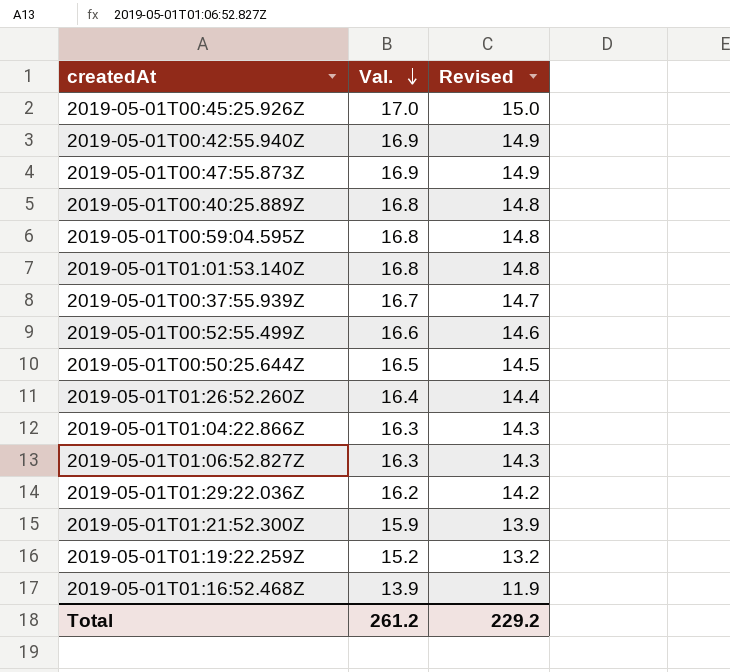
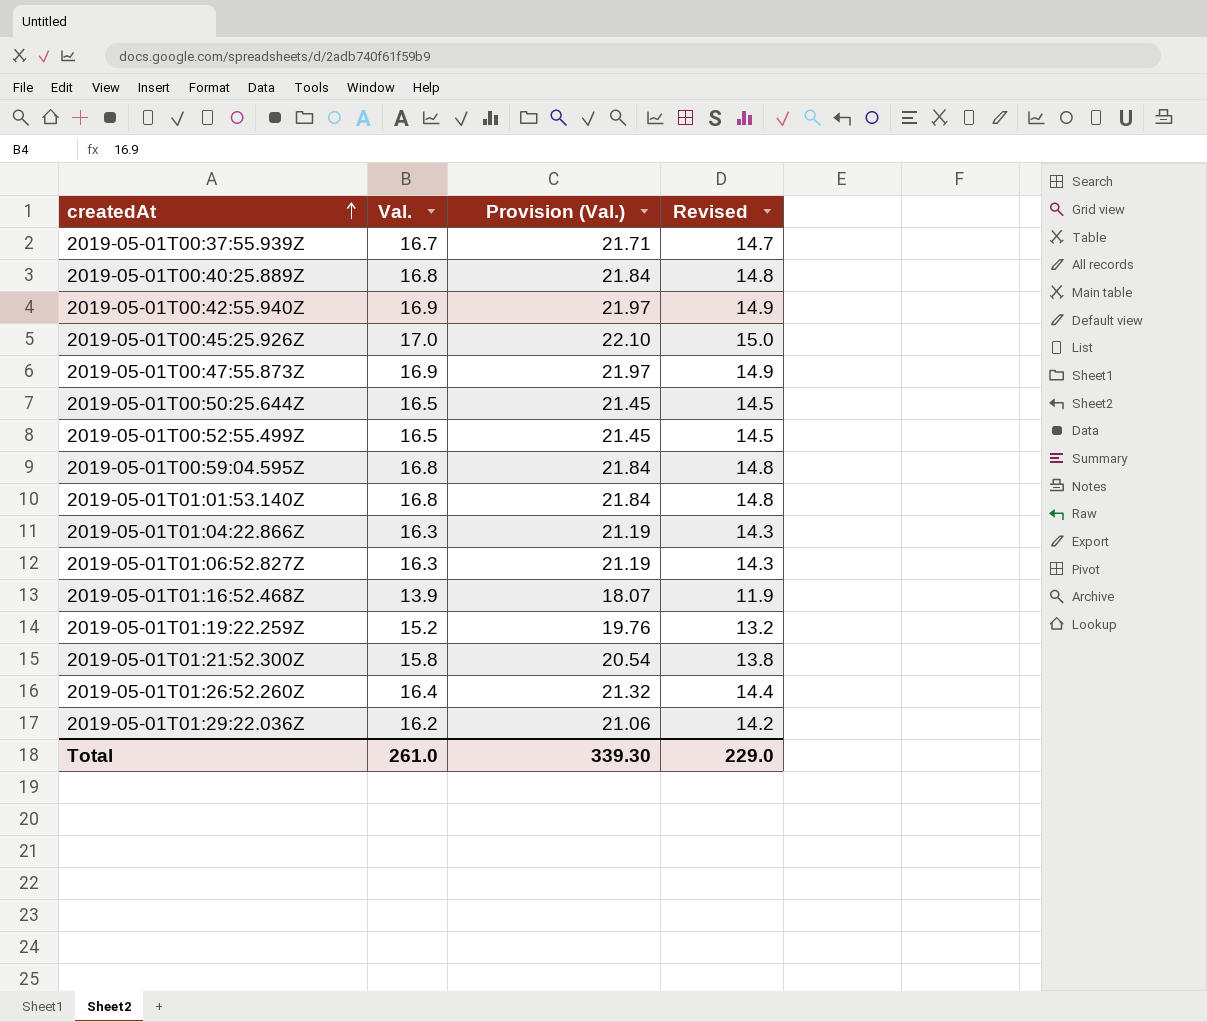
row order: Val. descending -> createdAt ascending
column Provision (Val.) | formula: none -> [Val.] * 1.3
2019-05-01T00:52:55.499Z | Val.: 16.6 -> 16.5
2019-05-01T00:52:55.499Z | Revised: 14.6 -> 14.5
2019-05-01T01:21:52.300Z | Val.: 15.9 -> 15.8
2019-05-01T01:21:52.300Z | Revised: 13.9 -> 13.8
Total | Val.: 261.2 -> 261.0
Total | Revised: 229.2 -> 229.0

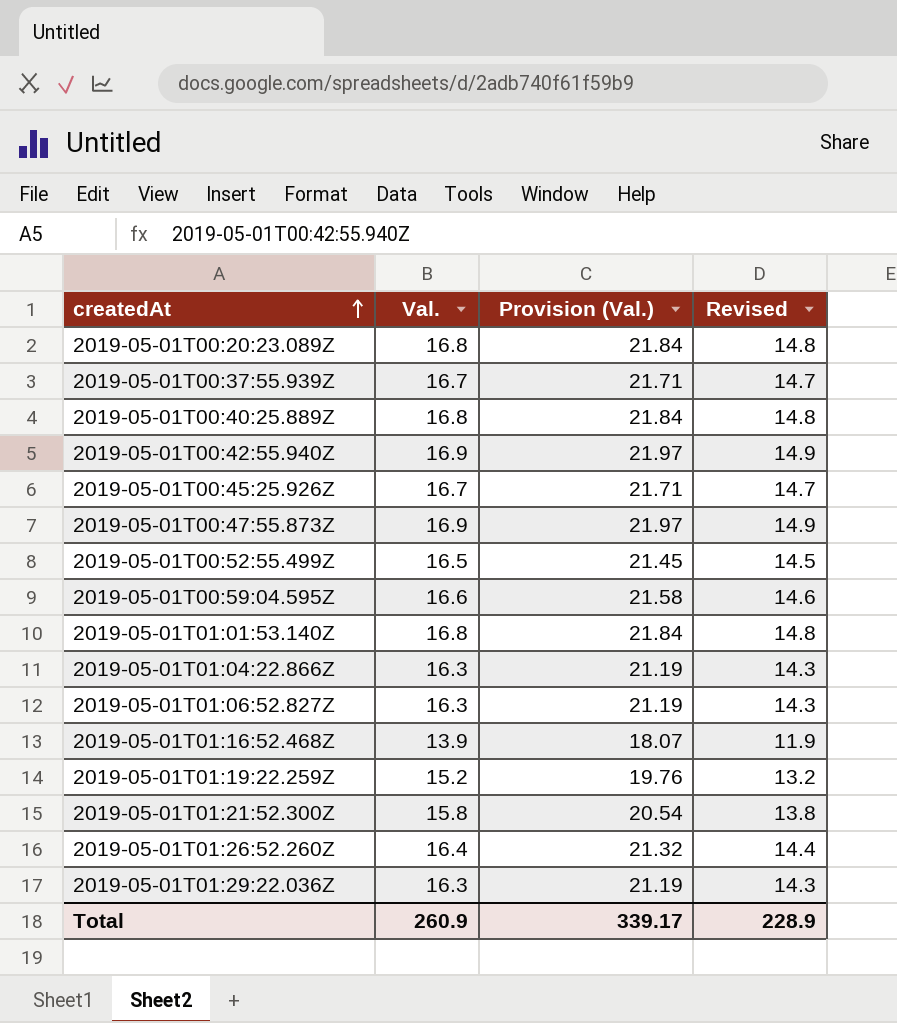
row 2019-05-01T00:50:25.644Z: 16.5 | 21.45 | 14.5 -> none
row 2019-05-01T00:20:23.089Z: none -> 16.8 | 21.84 | 14.8
2019-05-01T00:45:25.926Z | Val.: 17.0 -> 16.7
2019-05-01T00:45:25.926Z | Provision (Val.): 22.10 -> 21.71
2019-05-01T00:45:25.926Z | Revised: 15.0 -> 14.7
2019-05-01T00:59:04.595Z | Val.: 16.8 -> 16.6
2019-05-01T00:59:04.595Z | Provision (Val.): 21.84 -> 21.58
2019-05-01T00:59:04.595Z | Revised: 14.8 -> 14.6
2019-05-01T01:29:22.036Z | Val.: 16.2 -> 16.3
2019-05-01T01:29:22.036Z | Provision (Val.): 21.06 -> 21.19
2019-05-01T01:29:22.036Z | Revised: 14.2 -> 14.3
Total | Val.: 261.0 -> 260.9
Total | Provision (Val.): 339.30 -> 339.17
Total | Revised: 229.0 -> 228.9

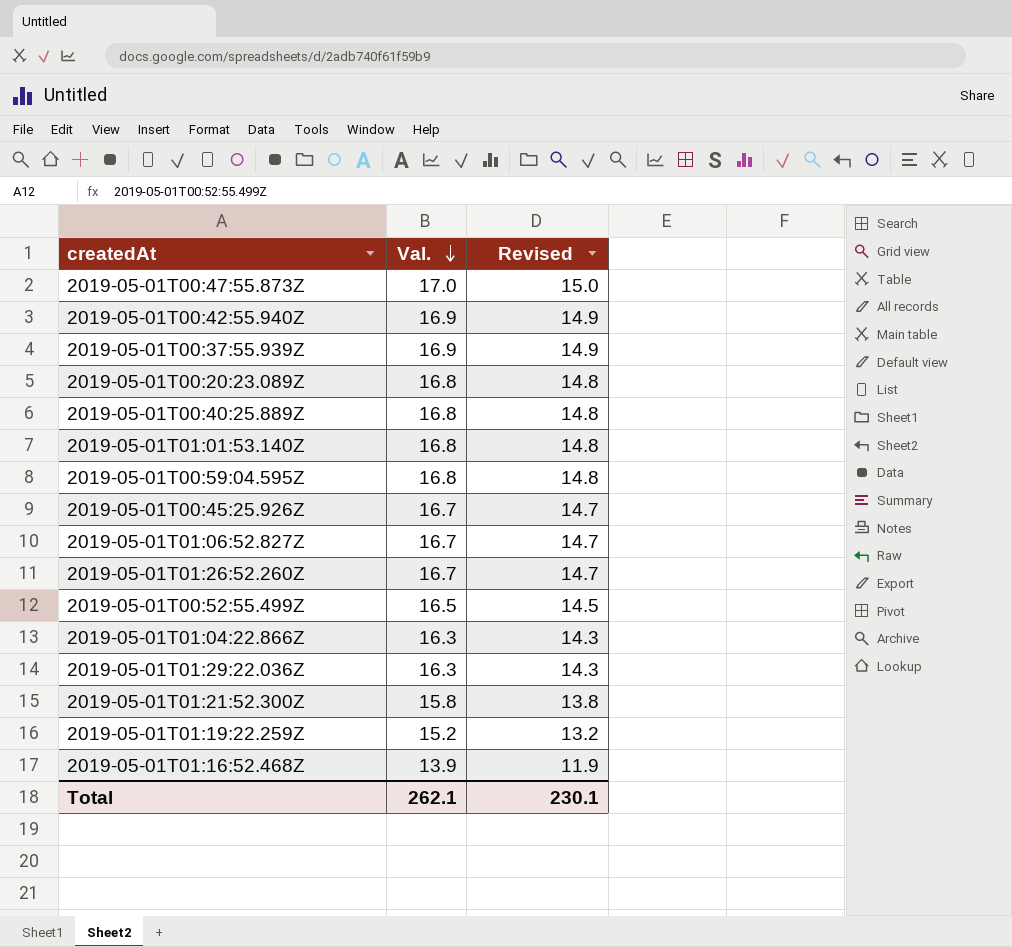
row order: createdAt ascending -> Val. descending
column Provision (Val.) | formula: [Val.] * 1.3 -> none
2019-05-01T00:47:55.873Z | Val.: 16.9 -> 17.0
2019-05-01T00:47:55.873Z | Revised: 14.9 -> 15.0
2019-05-01T00:37:55.939Z | Val.: 16.7 -> 16.9
2019-05-01T00:37:55.939Z | Revised: 14.7 -> 14.9
2019-05-01T00:59:04.595Z | Val.: 16.6 -> 16.8
2019-05-01T00:59:04.595Z | Revised: 14.6 -> 14.8
2019-05-01T01:06:52.827Z | Val.: 16.3 -> 16.7
2019-05-01T01:06:52.827Z | Revised: 14.3 -> 14.7
2019-05-01T01:26:52.260Z | Val.: 16.4 -> 16.7
2019-05-01T01:26:52.260Z | Revised: 14.4 -> 14.7
Total | Val.: 260.9 -> 262.1
Total | Revised: 228.9 -> 230.1

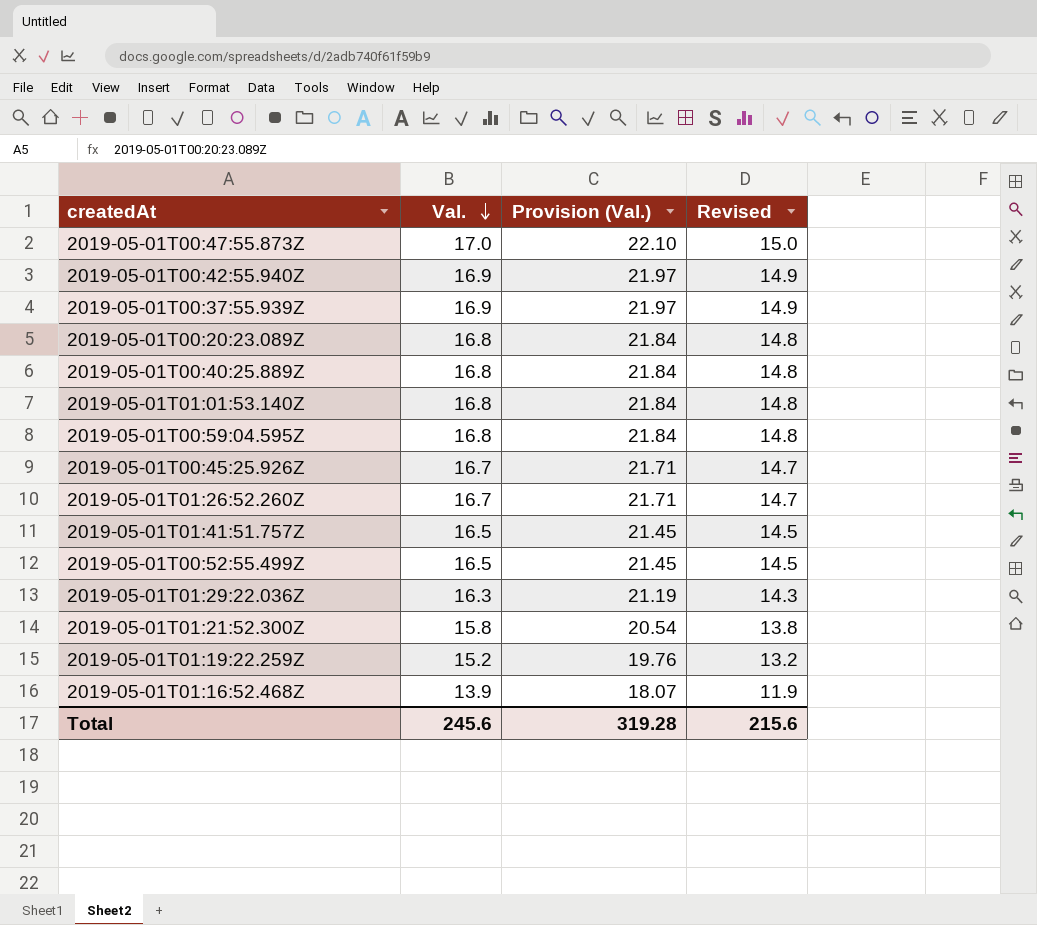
column Provision (Val.) | formula: none -> [Val.] * 1.3
row 2019-05-01T01:06:52.827Z: 16.7 | 14.7 -> none
row 2019-05-01T01:04:22.866Z: 16.3 | 14.3 -> none
row 2019-05-01T01:41:51.757Z: none -> 16.5 | 21.45 | 14.5
Total | Val.: 262.1 -> 245.6
Total | Revised: 230.1 -> 215.6

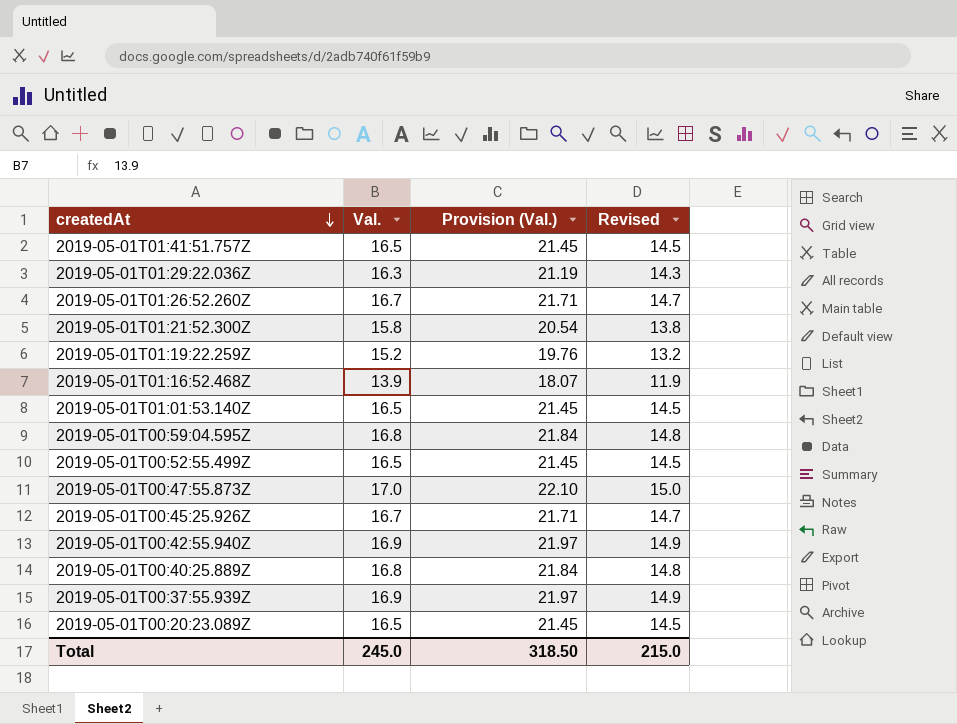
row order: Val. descending -> createdAt descending
2019-05-01T01:01:53.140Z | Val.: 16.8 -> 16.5
2019-05-01T01:01:53.140Z | Provision (Val.): 21.84 -> 21.45
2019-05-01T01:01:53.140Z | Revised: 14.8 -> 14.5
2019-05-01T00:20:23.089Z | Val.: 16.8 -> 16.5
2019-05-01T00:20:23.089Z | Provision (Val.): 21.84 -> 21.45
2019-05-01T00:20:23.089Z | Revised: 14.8 -> 14.5
Total | Val.: 245.6 -> 245.0
Total | Provision (Val.): 319.28 -> 318.50
Total | Revised: 215.6 -> 215.0

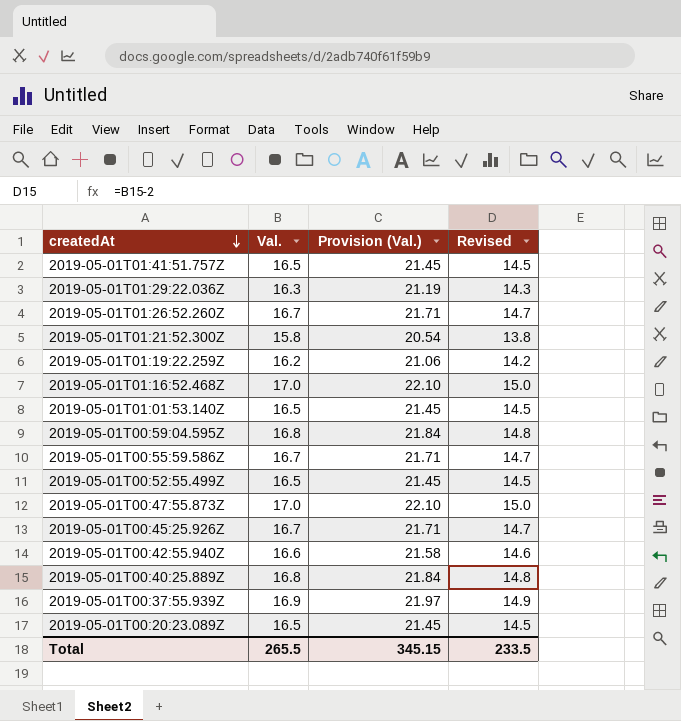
2019-05-01T01:19:22.259Z | Val.: 15.2 -> 16.2
2019-05-01T01:19:22.259Z | Provision (Val.): 19.76 -> 21.06
2019-05-01T01:19:22.259Z | Revised: 13.2 -> 14.2
2019-05-01T01:16:52.468Z | Val.: 13.9 -> 17.0
2019-05-01T01:16:52.468Z | Provision (Val.): 18.07 -> 22.10
2019-05-01T01:16:52.468Z | Revised: 11.9 -> 15.0
row 2019-05-01T00:55:59.586Z: none -> 16.7 | 21.71 | 14.7
2019-05-01T00:42:55.940Z | Val.: 16.9 -> 16.6
2019-05-01T00:42:55.940Z | Provision (Val.): 21.97 -> 21.58
2019-05-01T00:42:55.940Z | Revised: 14.9 -> 14.6
Total | Val.: 245.0 -> 265.5
Total | Provision (Val.): 318.50 -> 345.15
Total | Revised: 215.0 -> 233.5

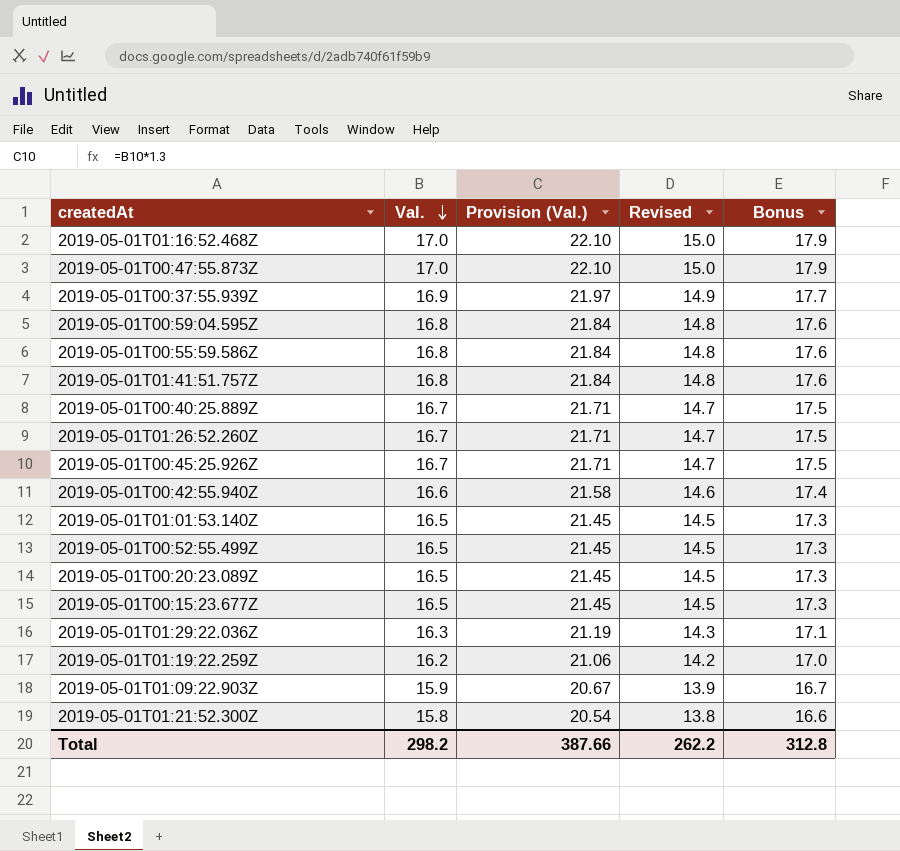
row order: createdAt descending -> Val. descending
column Bonus | formula: none -> [Val.] * 1.05
2019-05-01T00:55:59.586Z | Val.: 16.7 -> 16.8
2019-05-01T00:55:59.586Z | Provision (Val.): 21.71 -> 21.84
2019-05-01T00:55:59.586Z | Revised: 14.7 -> 14.8
2019-05-01T01:41:51.757Z | Val.: 16.5 -> 16.8
2019-05-01T01:41:51.757Z | Provision (Val.): 21.45 -> 21.84
2019-05-01T01:41:51.757Z | Revised: 14.5 -> 14.8
2019-05-01T00:40:25.889Z | Val.: 16.8 -> 16.7
2019-05-01T00:40:25.889Z | Provision (Val.): 21.84 -> 21.71
2019-05-01T00:40:25.889Z | Revised: 14.8 -> 14.7
row 2019-05-01T00:15:23.677Z: none -> 16.5 | 21.45 | 14.5 | 17.3
row 2019-05-01T01:09:22.903Z: none -> 15.9 | 20.67 | 13.9 | 16.7
Total | Val.: 265.5 -> 298.2
Total | Provision (Val.): 345.15 -> 387.66
Total | Revised: 233.5 -> 262.2

